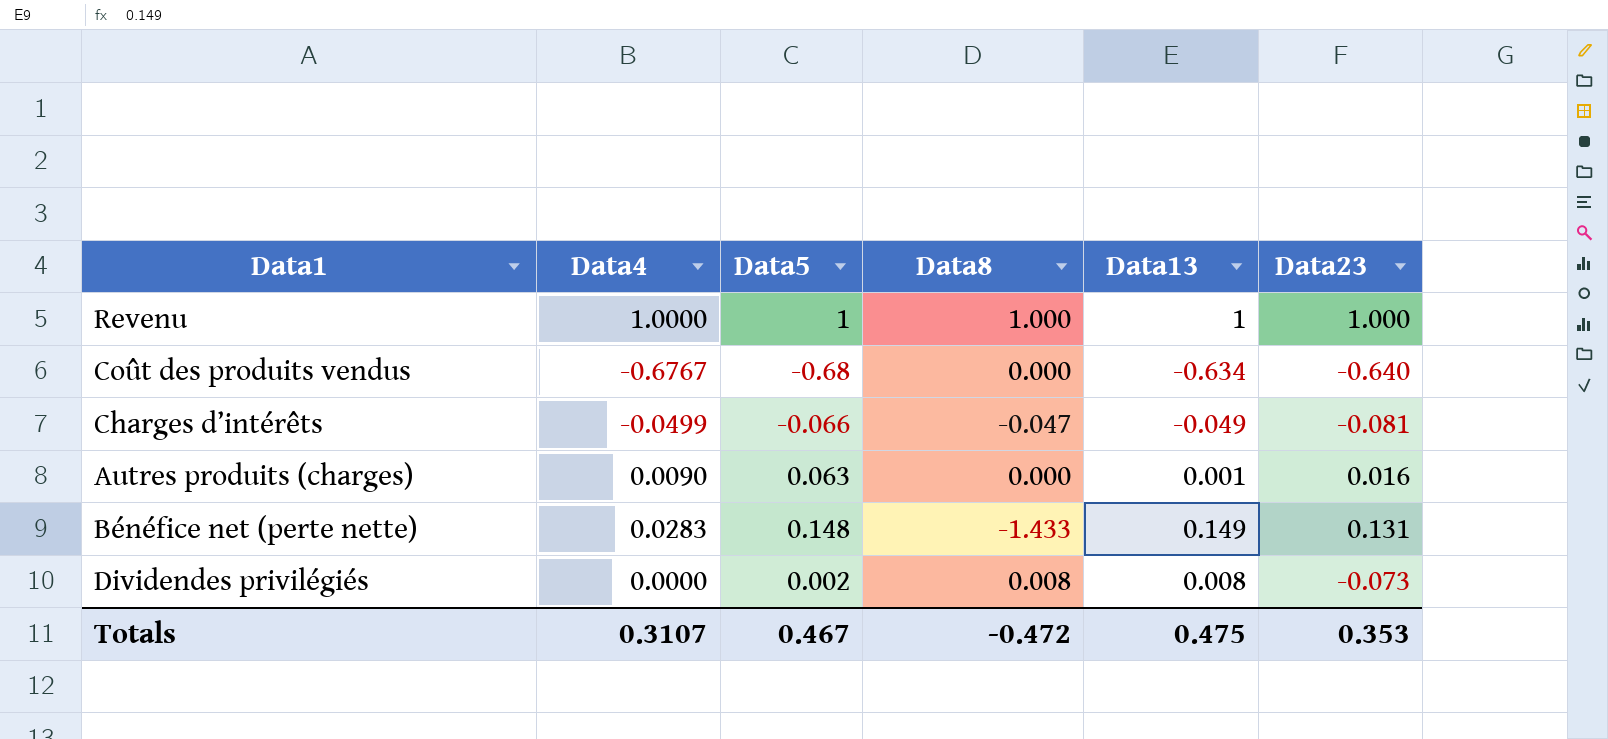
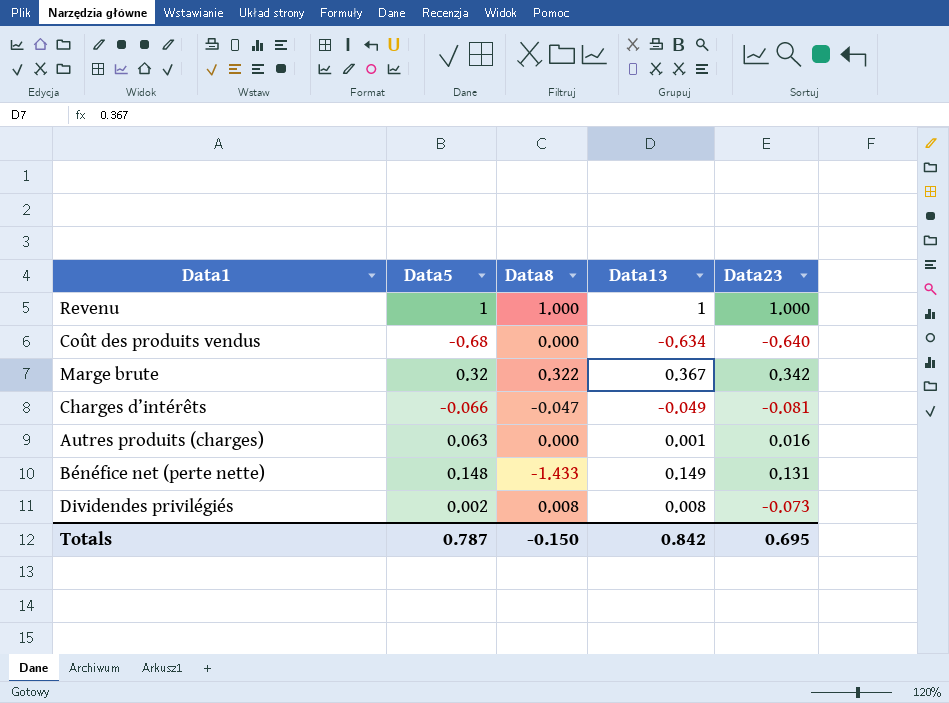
column Data4 | position: 2 -> none
row Marge brute: none -> 0.32 | 0.322 | 0.367 | 0.342
Totals | Data5: 0.467 -> 0.787
Totals | Data8: -0.472 -> -0.150
Totals | Data13: 0.475 -> 0.842
Totals | Data23: 0.353 -> 0.695

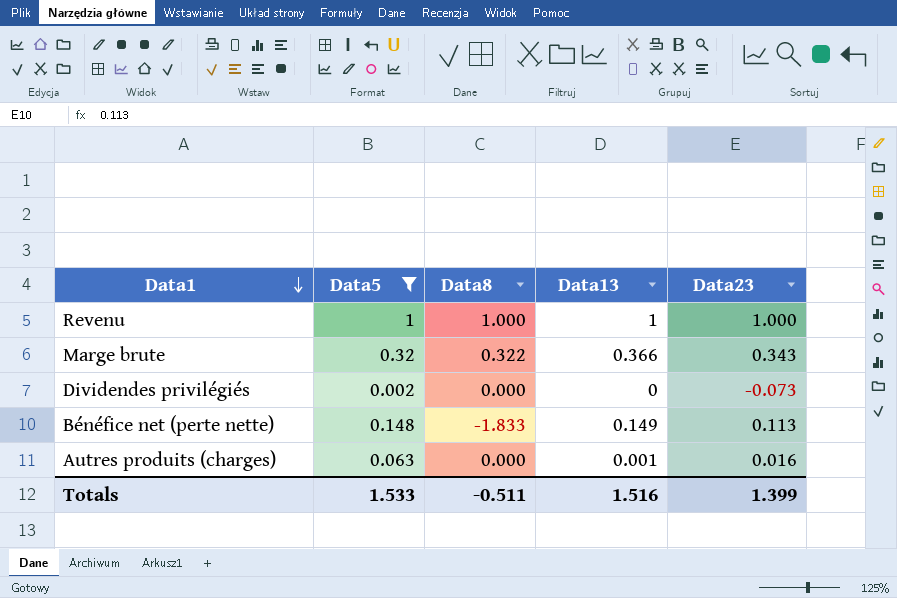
filter: none -> Data5 >= 0.002
row order: none -> Data1 descending
Marge brute | Data13: 0.367 -> 0.366
Marge brute | Data23: 0.342 -> 0.343
Dividendes privilégiés | Data8: 0.008 -> 0.000
Dividendes privilégiés | Data13: 0.008 -> 0
Bénéfice net (perte nette) | Data8: -1.433 -> -1.833
Bénéfice net (perte nette) | Data23: 0.131 -> 0.113
Totals | Data5: 0.787 -> 1.533
Totals | Data8: -0.150 -> -0.511
Totals | Data13: 0.842 -> 1.516
Totals | Data23: 0.695 -> 1.399

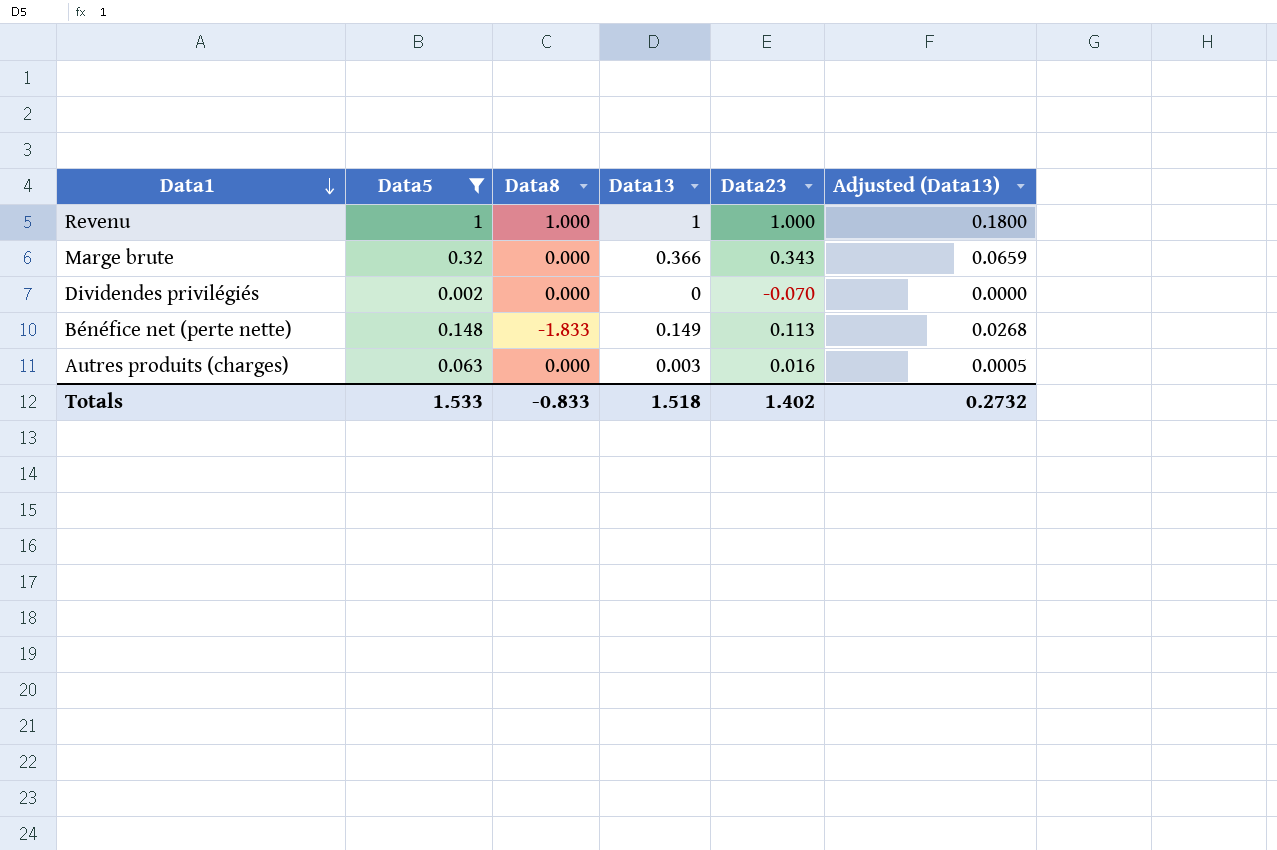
column Adjusted (Data13) | formula: none -> [Data13] * 0.18
Marge brute | Data8: 0.322 -> 0.000
Dividendes privilégiés | Data23: -0.073 -> -0.070
Autres produits (charges) | Data13: 0.001 -> 0.003
Totals | Data8: -0.511 -> -0.833
Totals | Data13: 1.516 -> 1.518
Totals | Data23: 1.399 -> 1.402

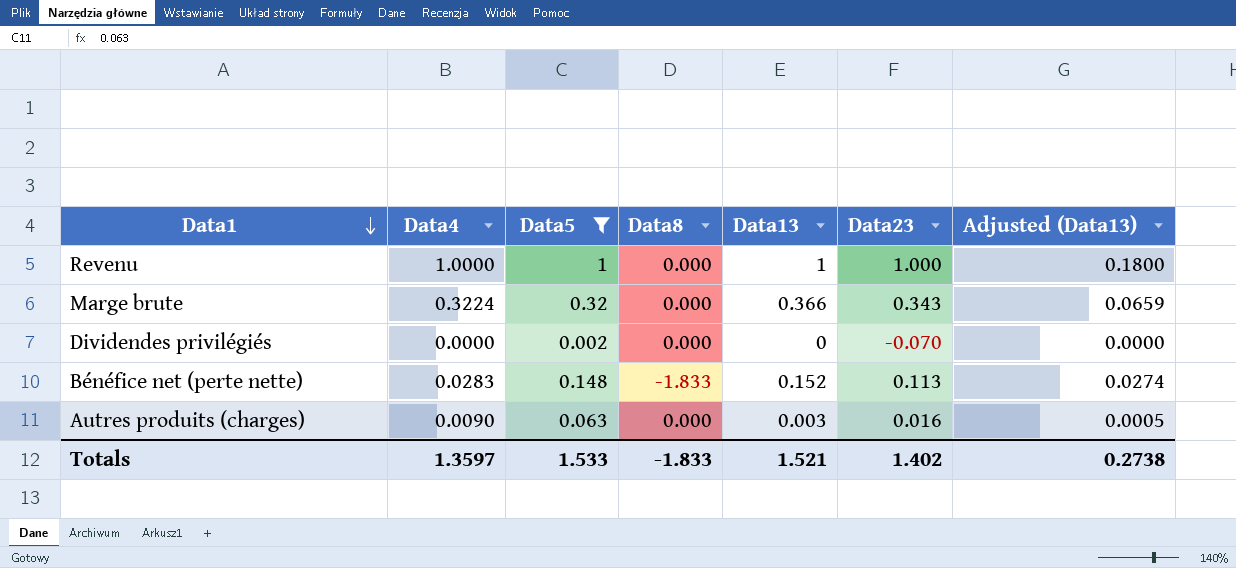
column Data4 | position: none -> 2
Revenu | Data8: 1.000 -> 0.000
Bénéfice net (perte nette) | Data13: 0.149 -> 0.152
Bénéfice net (perte nette) | Adjusted (Data13): 0.0268 -> 0.0274
Totals | Data8: -0.833 -> -1.833
Totals | Data13: 1.518 -> 1.521
Totals | Adjusted (Data13): 0.2732 -> 0.2738

